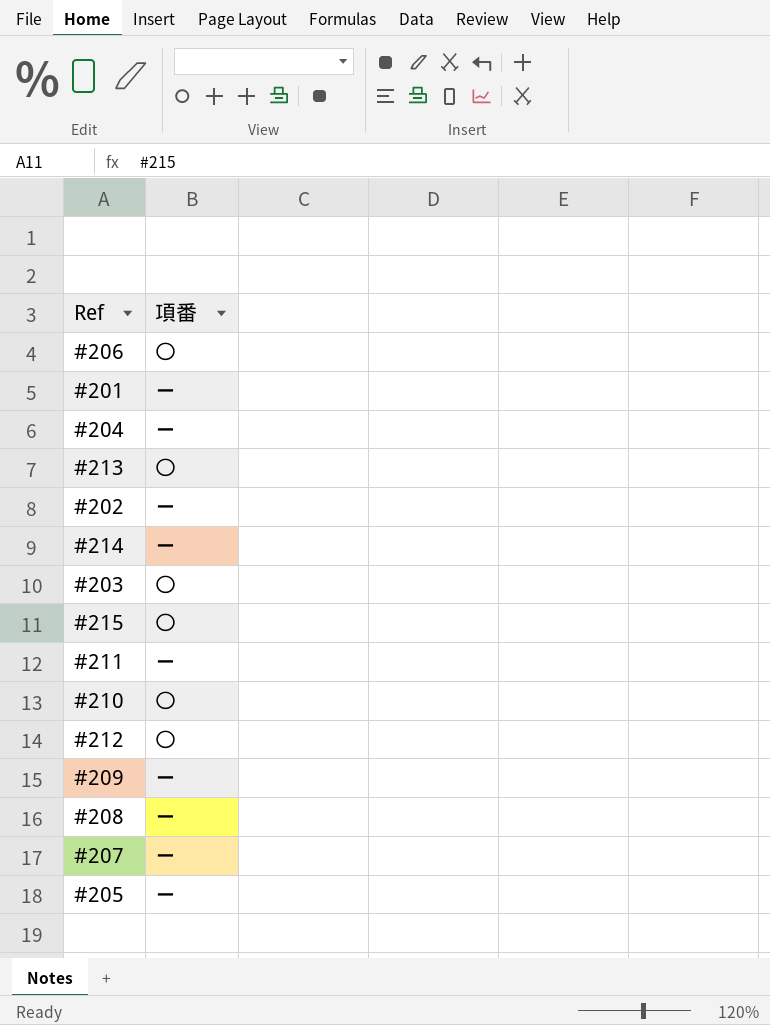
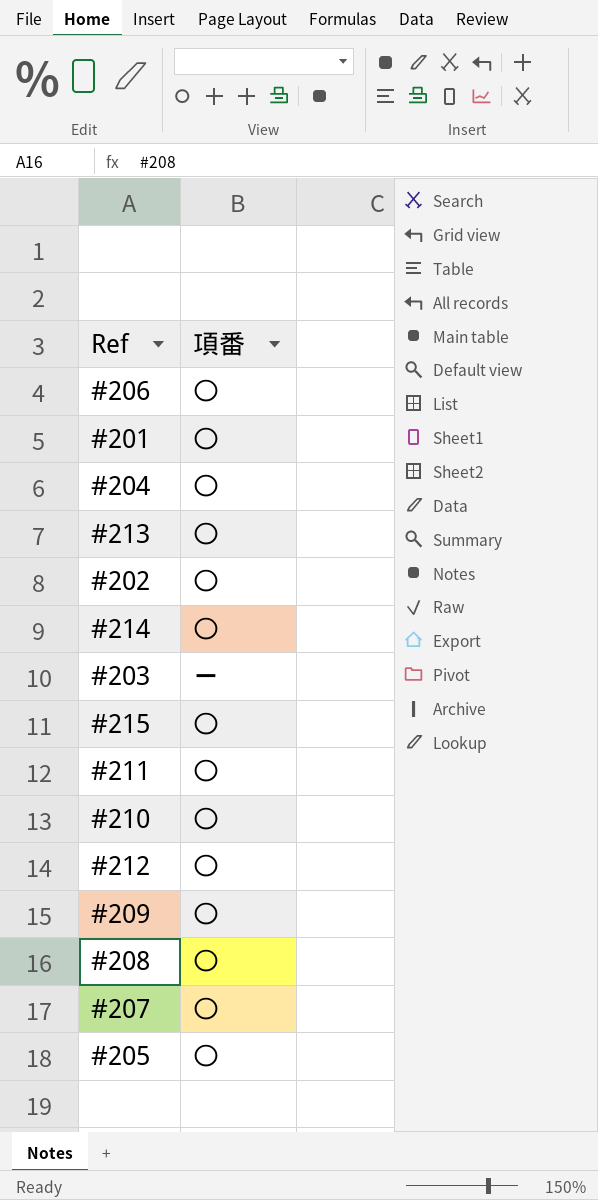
#201 | 項番: ー -> 〇
#204 | 項番: ー -> 〇
#202 | 項番: ー -> 〇
#214 | 項番: ー -> 〇
#203 | 項番: 〇 -> ー
#211 | 項番: ー -> 〇
#209 | 項番: ー -> 〇
#208 | 項番: ー -> 〇
#207 | 項番: ー -> 〇
#205 | 項番: ー -> 〇

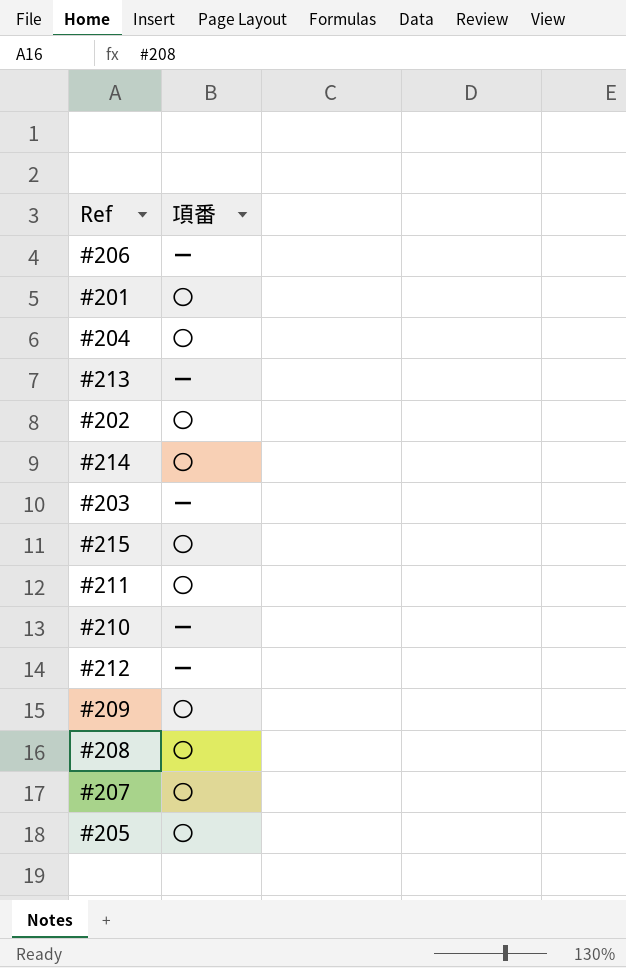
#206 | 項番: 〇 -> ー
#213 | 項番: 〇 -> ー
#210 | 項番: 〇 -> ー
#212 | 項番: 〇 -> ー

